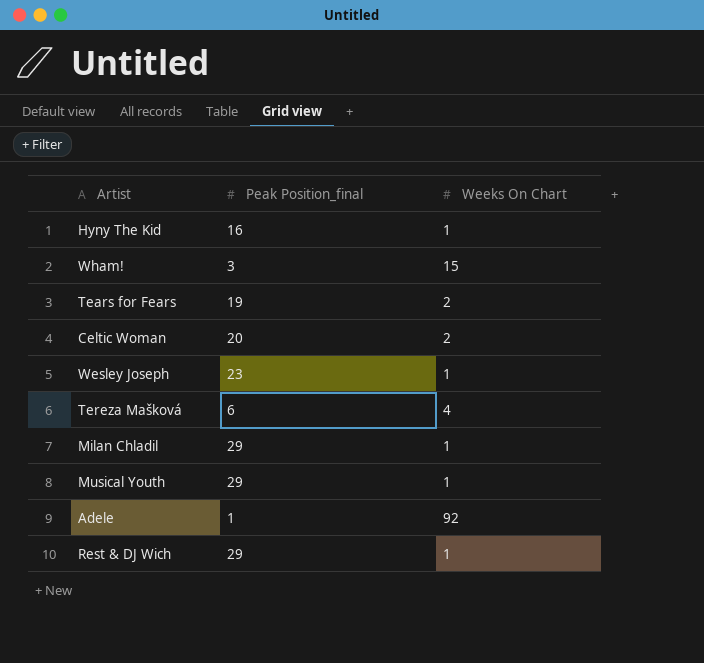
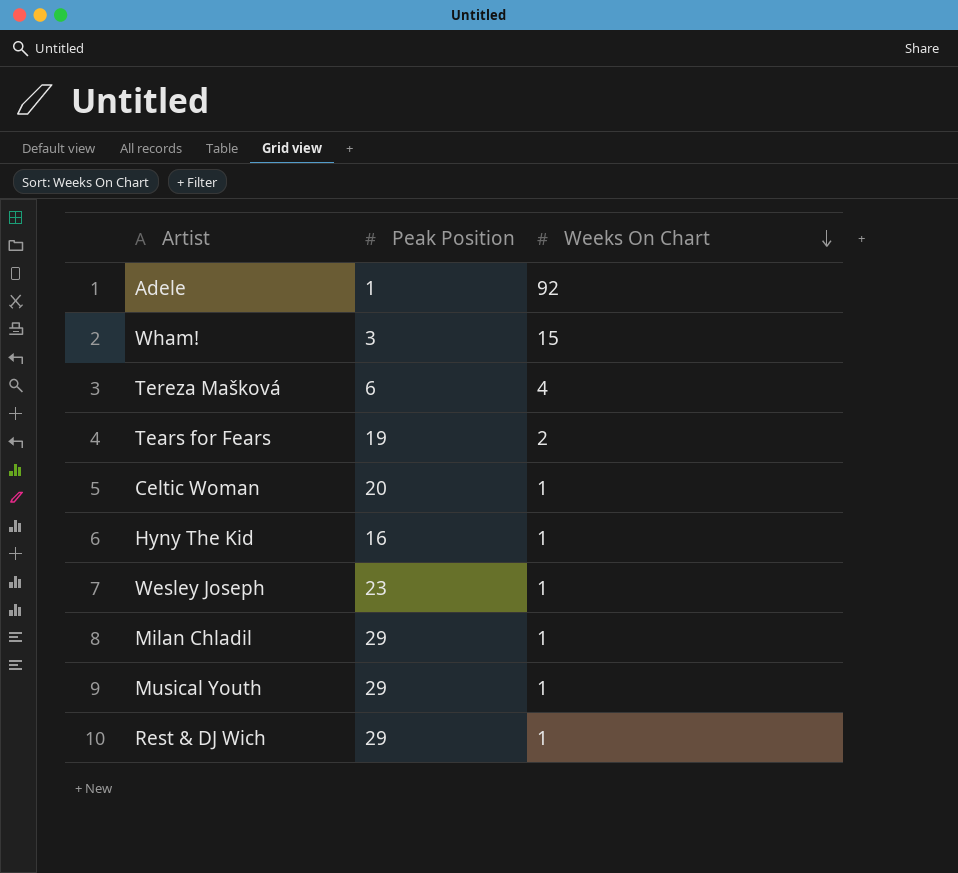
row order: none -> Weeks On Chart descending
column name: Peak Position_final -> Peak Position
Celtic Woman | Weeks On Chart: 2 -> 1

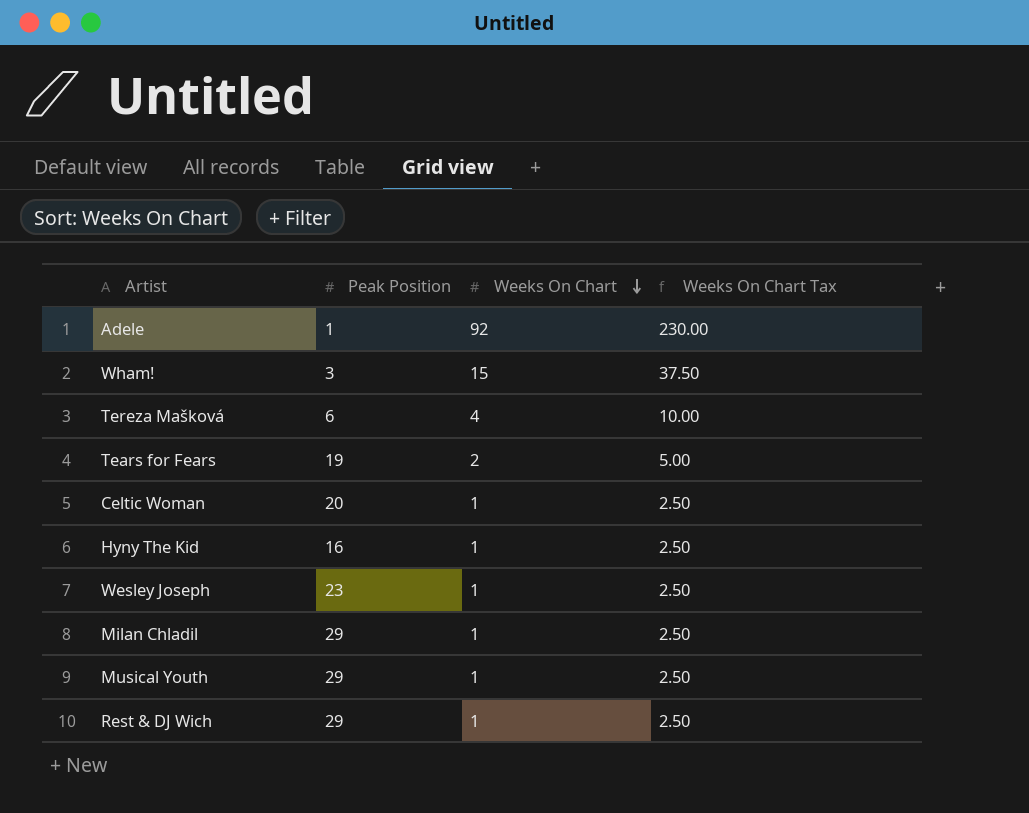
column Weeks On Chart Tax | formula: none -> [Weeks On Chart] * 2.5

